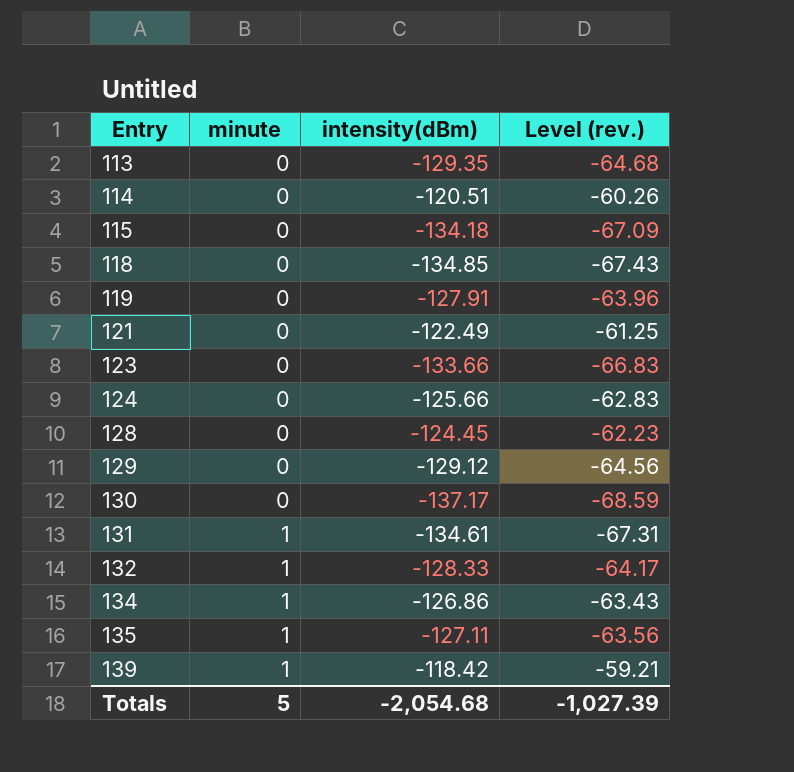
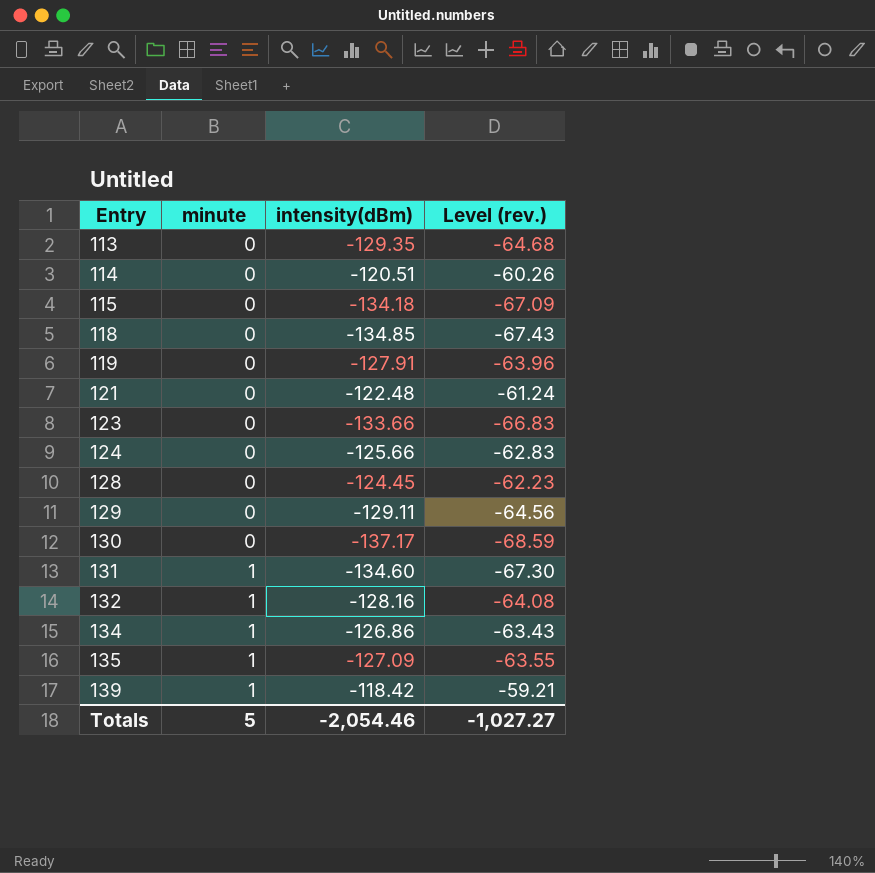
121 | intensity(dBm): -122.49 -> -122.48
121 | Level (rev.): -61.25 -> -61.24
129 | intensity(dBm): -129.12 -> -129.11
131 | intensity(dBm): -134.61 -> -134.60
131 | Level (rev.): -67.31 -> -67.30
132 | intensity(dBm): -128.33 -> -128.16
132 | Level (rev.): -64.17 -> -64.08
135 | intensity(dBm): -127.11 -> -127.09
135 | Level (rev.): -63.56 -> -63.55
Totals | intensity(dBm): -2,054.68 -> -2,054.46
Totals | Level (rev.): -1,027.39 -> -1,027.27

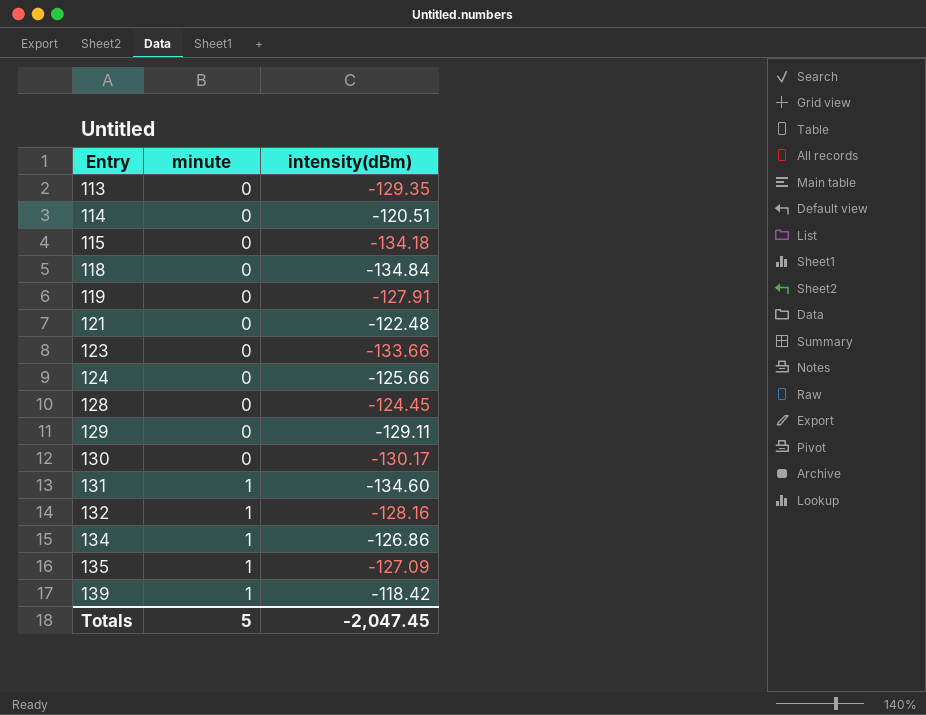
column Level (rev.) | formula: [intensity(dBm)] * 0.5 -> none
118 | intensity(dBm): -134.85 -> -134.84
130 | intensity(dBm): -137.17 -> -130.17
Totals | intensity(dBm): -2,054.46 -> -2,047.45

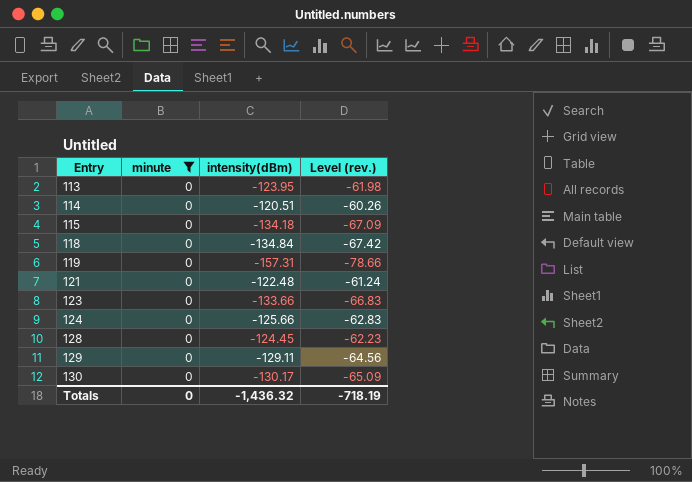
filter: none -> minute = 0
column Level (rev.) | formula: none -> [intensity(dBm)] * 0.5
113 | intensity(dBm): -129.35 -> -123.95
119 | intensity(dBm): -127.91 -> -157.31
Totals | minute: 5 -> 0
Totals | intensity(dBm): -2,047.45 -> -1,436.32

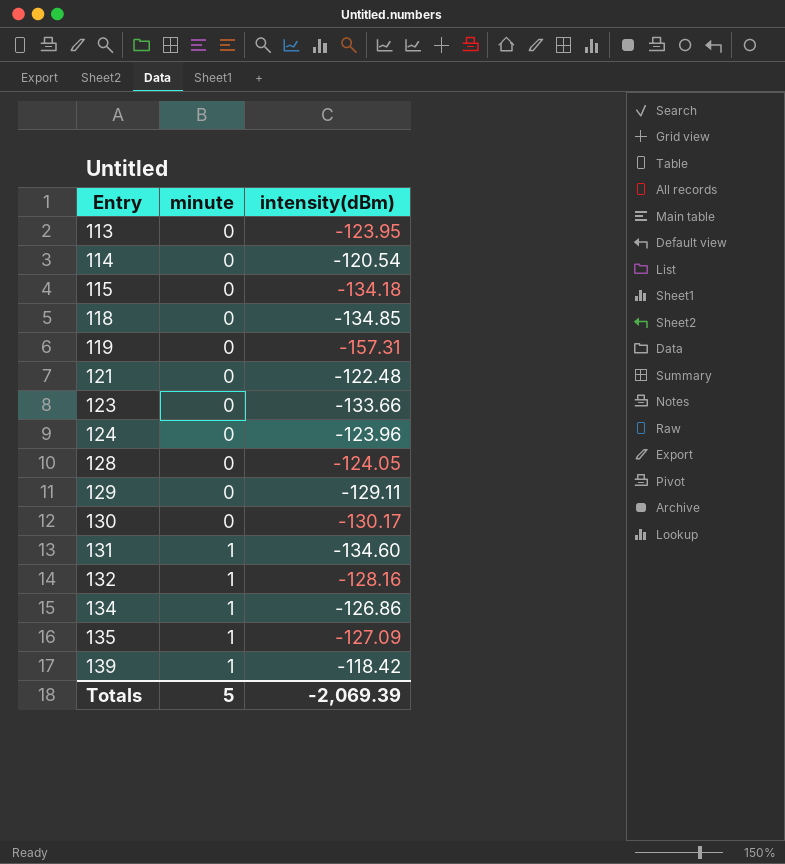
filter: minute = 0 -> none
column Level (rev.) | formula: [intensity(dBm)] * 0.5 -> none
114 | intensity(dBm): -120.51 -> -120.54
118 | intensity(dBm): -134.84 -> -134.85
124 | intensity(dBm): -125.66 -> -123.96
128 | intensity(dBm): -124.45 -> -124.05
Totals | minute: 0 -> 5
Totals | intensity(dBm): -1,436.32 -> -2,069.39

